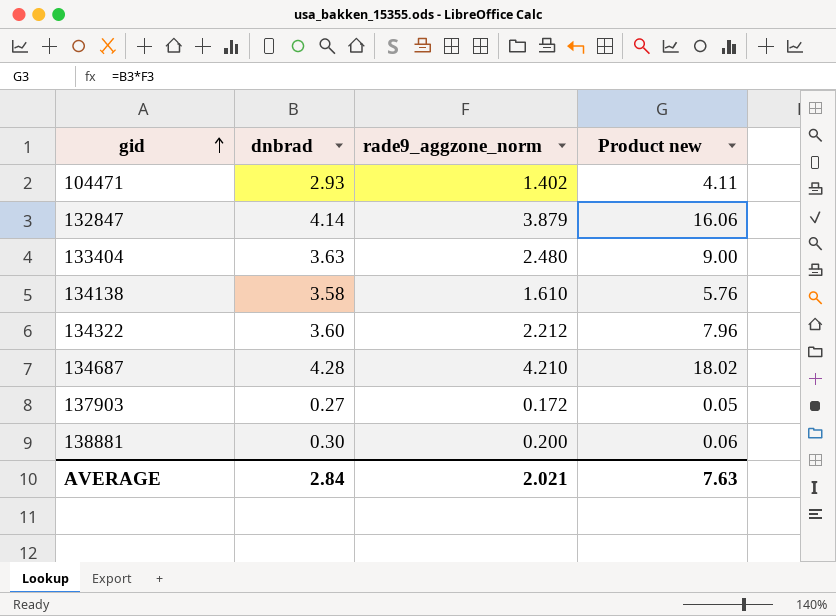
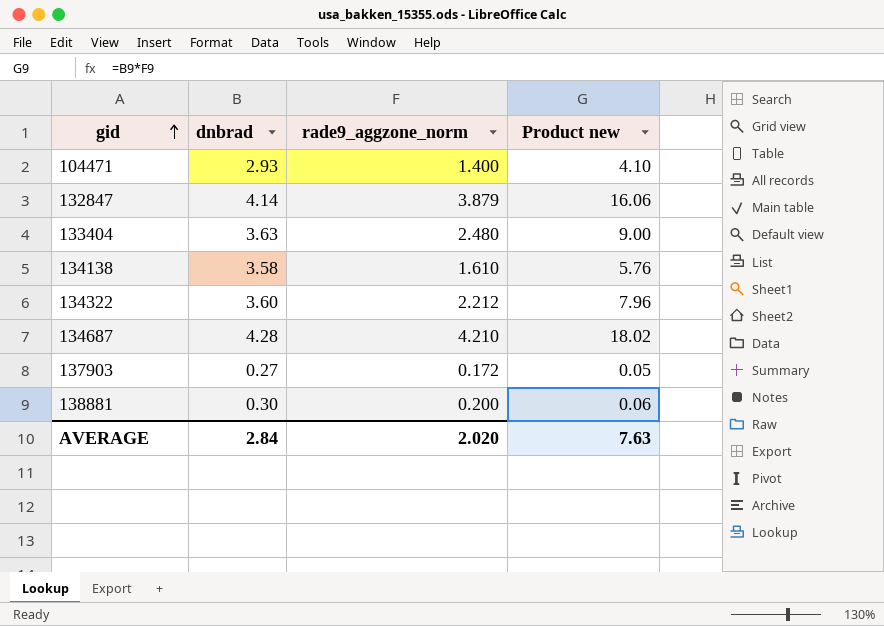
104471 | rade9_aggzone_norm: 1.402 -> 1.400
104471 | Product new: 4.11 -> 4.10
AVERAGE | rade9_aggzone_norm: 2.021 -> 2.020

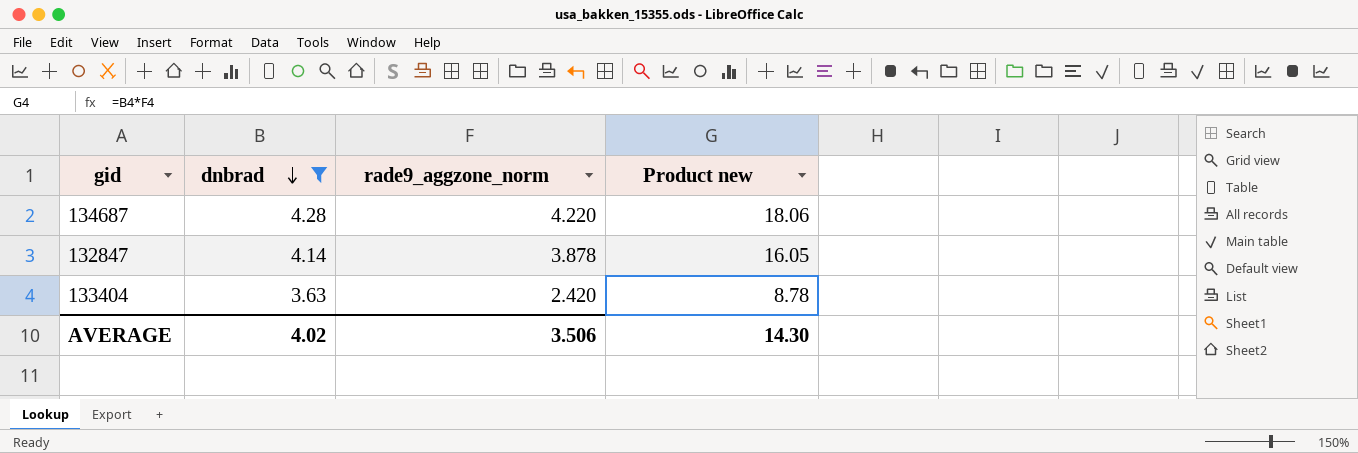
filter: none -> dnbrad >= 3.63
row order: gid ascending -> dnbrad descending
134687 | rade9_aggzone_norm: 4.210 -> 4.220
134687 | Product new: 18.02 -> 18.06
132847 | rade9_aggzone_norm: 3.879 -> 3.878
132847 | Product new: 16.06 -> 16.05
133404 | rade9_aggzone_norm: 2.480 -> 2.420
133404 | Product new: 9.00 -> 8.78
AVERAGE | dnbrad: 2.84 -> 4.02
AVERAGE | rade9_aggzone_norm: 2.020 -> 3.506
AVERAGE | Product new: 7.63 -> 14.30

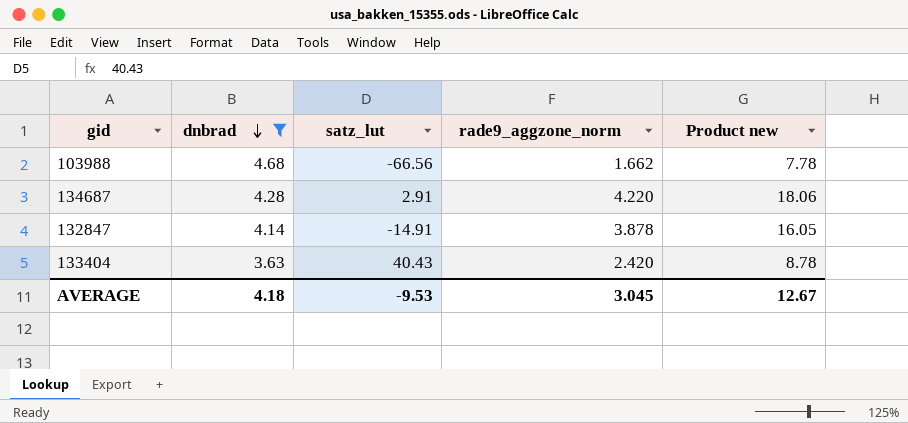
column satz_lut | position: none -> 3
row 103988: none -> 4.68 | -66.56 | 1.662 | 7.78
AVERAGE | dnbrad: 4.02 -> 4.18
AVERAGE | rade9_aggzone_norm: 3.506 -> 3.045
AVERAGE | Product new: 14.30 -> 12.67

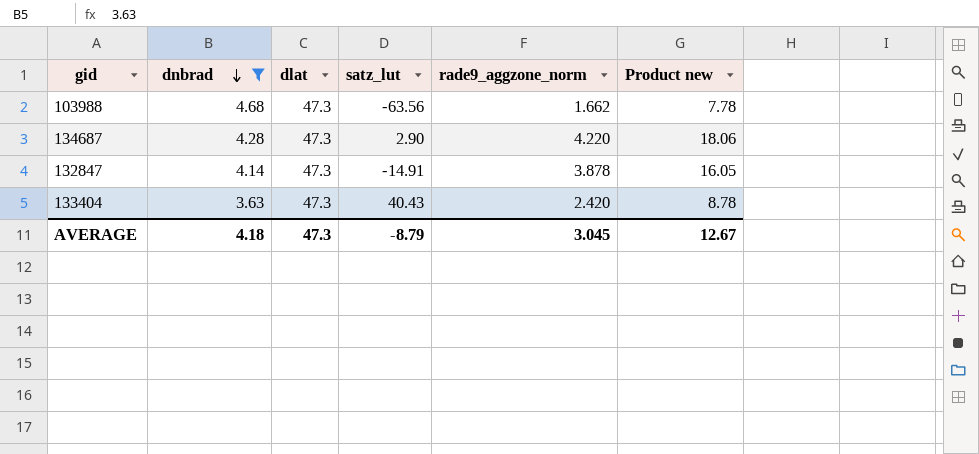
column dlat | position: none -> 3
103988 | satz_lut: -66.56 -> -63.56
134687 | satz_lut: 2.91 -> 2.90
AVERAGE | satz_lut: -9.53 -> -8.79

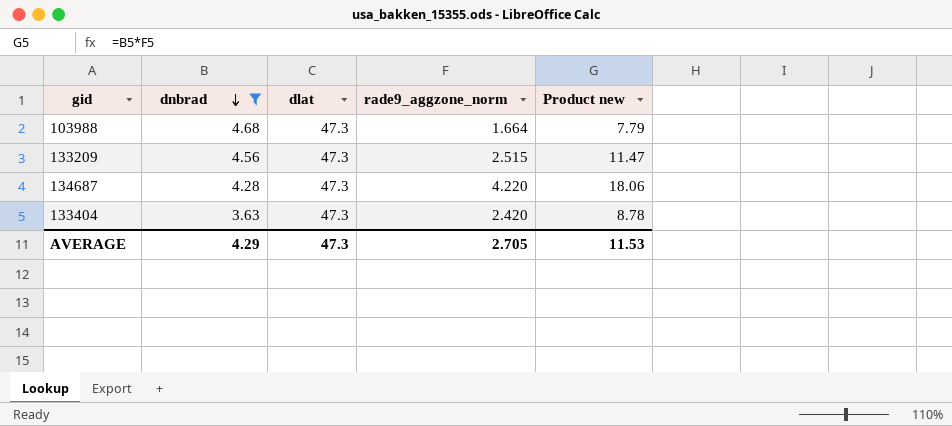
column satz_lut | position: 4 -> none
row 132847: 4.14 | 47.3 | -14.91 | 3.878 | 16.05 -> none
103988 | rade9_aggzone_norm: 1.662 -> 1.664
103988 | Product new: 7.78 -> 7.79
row 133209: none -> 4.56 | 47.3 | 2.515 | 11.47
AVERAGE | dnbrad: 4.18 -> 4.29
AVERAGE | rade9_aggzone_norm: 3.045 -> 2.705
AVERAGE | Product new: 12.67 -> 11.53

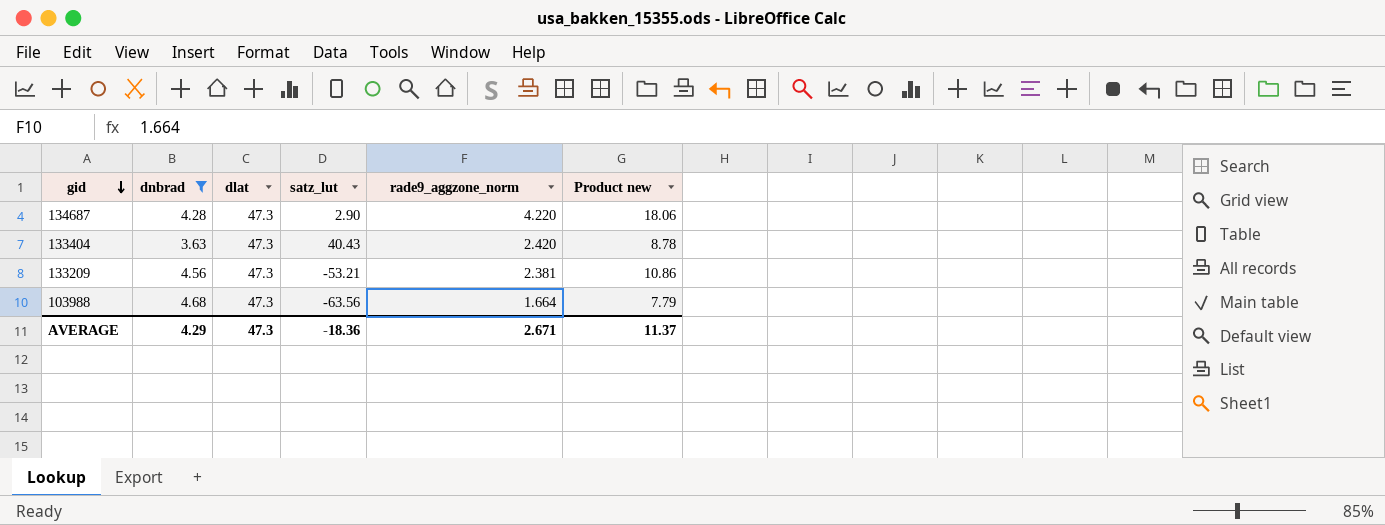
row order: dnbrad descending -> gid descending
column satz_lut | position: none -> 4
133209 | rade9_aggzone_norm: 2.515 -> 2.381
133209 | Product new: 11.47 -> 10.86
AVERAGE | rade9_aggzone_norm: 2.705 -> 2.671
AVERAGE | Product new: 11.53 -> 11.37

